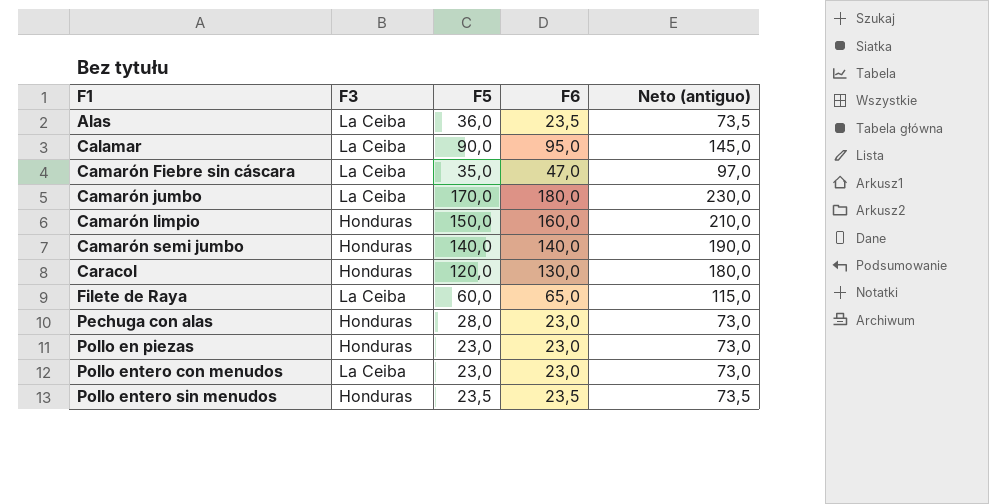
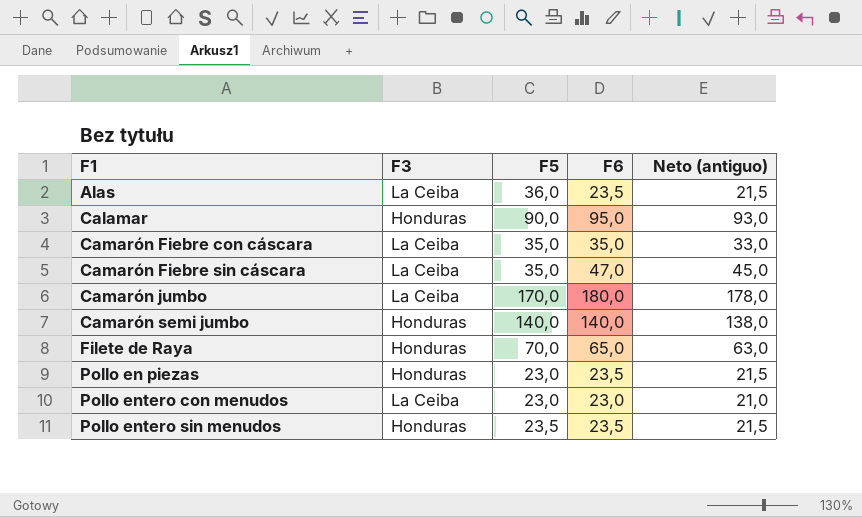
column Neto (antiguo) | formula: [F6] + 50 -> [F6] - 2
row Camarón limpio: Honduras | 150,0 | 160,0 | 210,0 -> none
row Caracol: Honduras | 120,0 | 130,0 | 180,0 -> none
row Pechuga con alas: Honduras | 28,0 | 23,0 | 73,0 -> none
Calamar | F3: La Ceiba -> Honduras
row Camarón Fiebre con cáscara: none -> La Ceiba | 35,0 | 35,0 | 33,0
Filete de Raya | F3: La Ceiba -> Honduras
Filete de Raya | F5: 60,0 -> 70,0
Pollo en piezas | F6: 23,0 -> 23,5

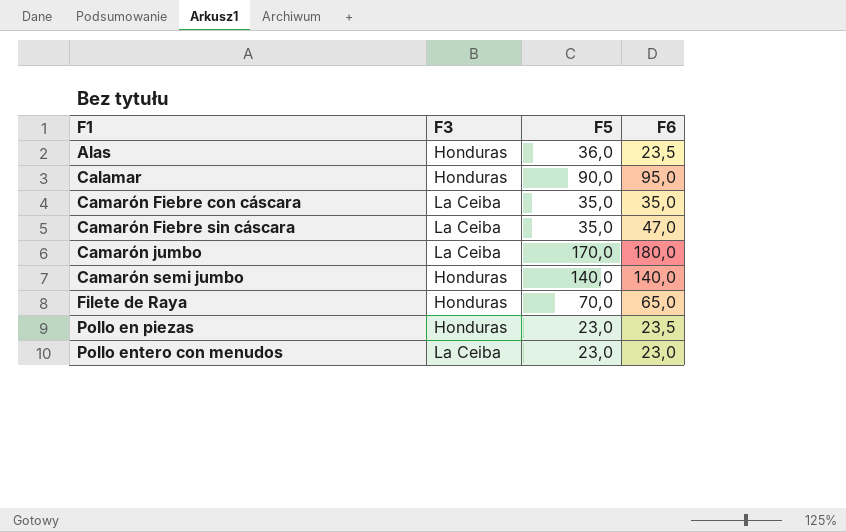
column Neto (antiguo) | formula: [F6] - 2 -> none
row Pollo entero sin menudos: Honduras | 23,5 | 23,5 | 21,5 -> none
Alas | F3: La Ceiba -> Honduras

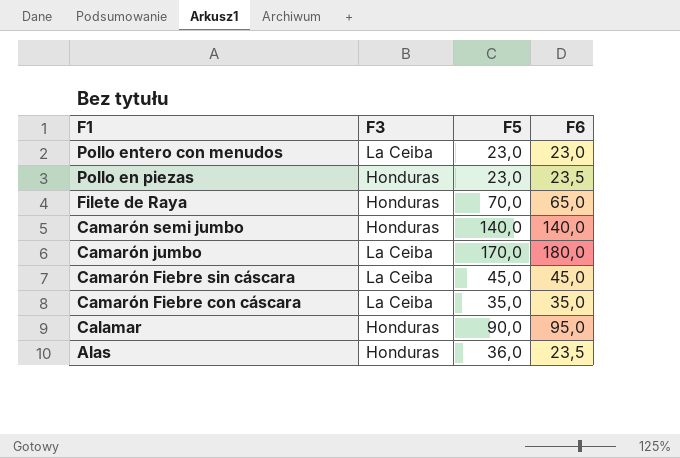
row order: F1 ascending -> F1 descending
Camarón Fiebre sin cáscara | F5: 35,0 -> 45,0
Camarón Fiebre sin cáscara | F6: 47,0 -> 45,0

